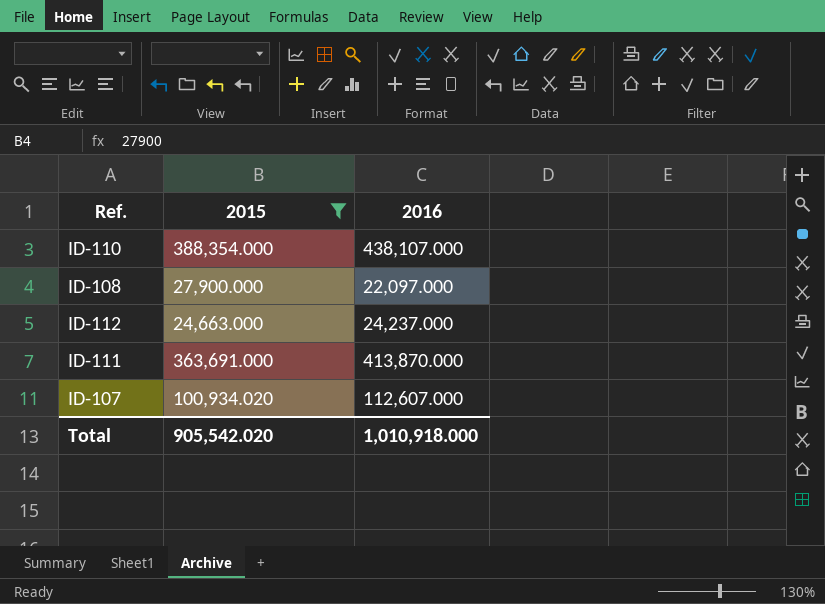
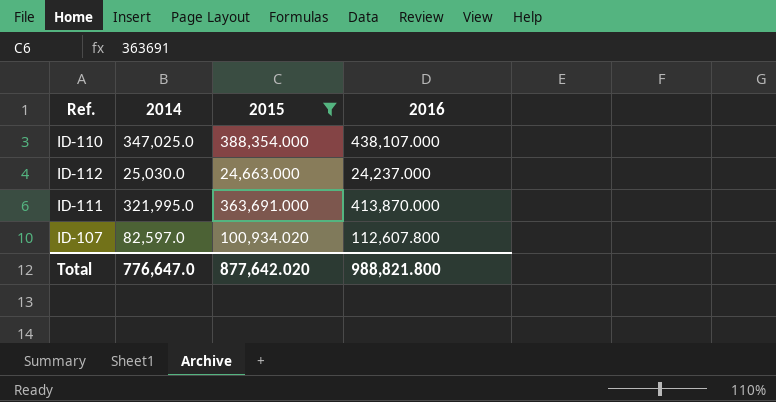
column 2014 | position: none -> 2
row ID-108: 27,900.000 | 22,097.000 -> none
ID-107 | 2016: 112,607.000 -> 112,607.800
Total | 2015: 905,542.020 -> 877,642.020
Total | 2016: 1,010,918.000 -> 988,821.800

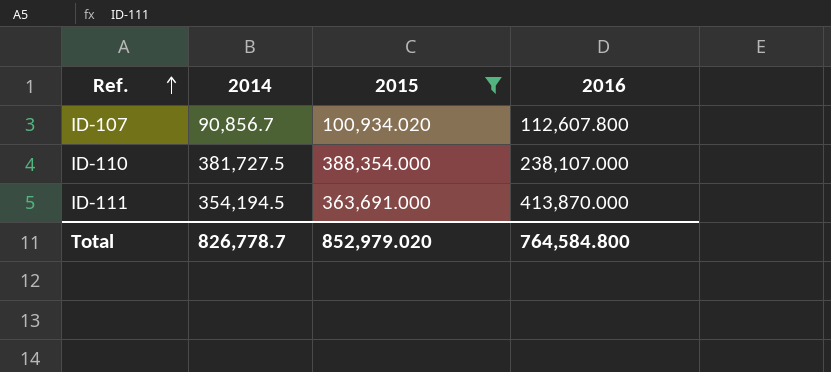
row order: none -> Ref. ascending
row ID-112: 25,030.0 | 24,663.000 | 24,237.000 -> none
ID-107 | 2014: 82,597.0 -> 90,856.7
ID-110 | 2014: 347,025.0 -> 381,727.5
ID-110 | 2016: 438,107.000 -> 238,107.000
ID-111 | 2014: 321,995.0 -> 354,194.5
Total | 2014: 776,647.0 -> 826,778.7
Total | 2015: 877,642.020 -> 852,979.020
Total | 2016: 988,821.800 -> 764,584.800

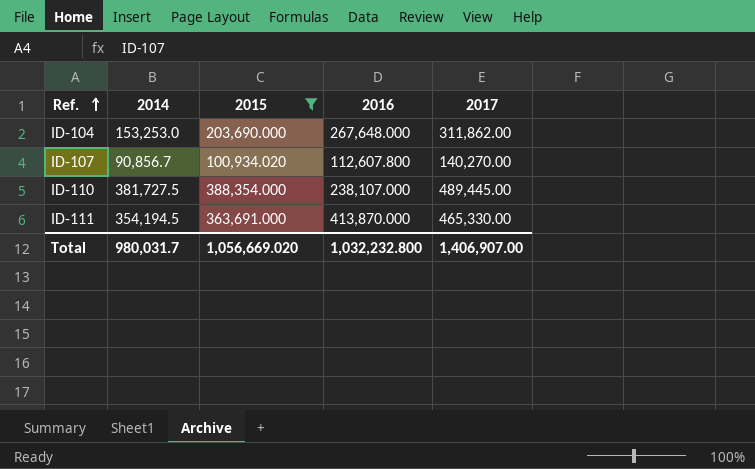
column 2017 | position: none -> 5
row ID-104: none -> 153,253.0 | 203,690.000 | 267,648.000 | 311,862.00
Total | 2014: 826,778.7 -> 980,031.7
Total | 2015: 852,979.020 -> 1,056,669.020
Total | 2016: 764,584.800 -> 1,032,232.800

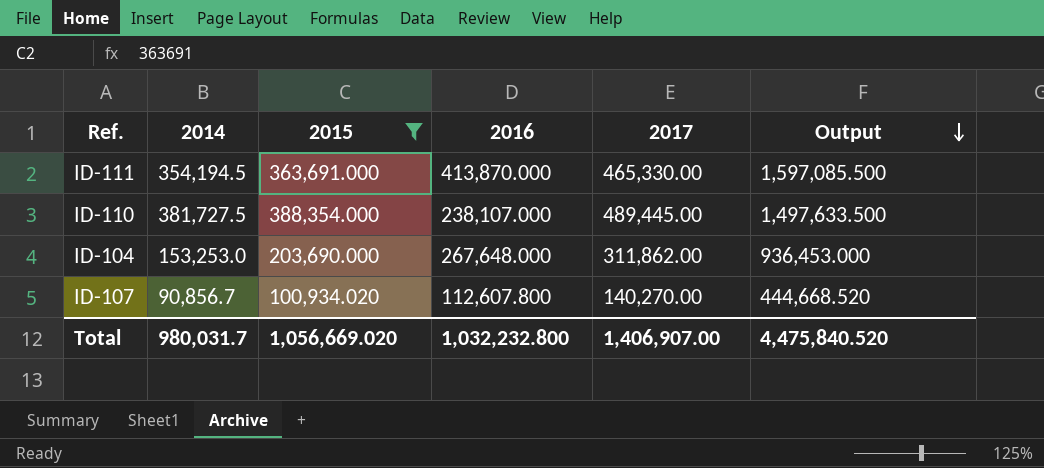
row order: Ref. ascending -> Output descending
column Output | formula: none -> [2014] + [2015] + [2016] + [2017]

